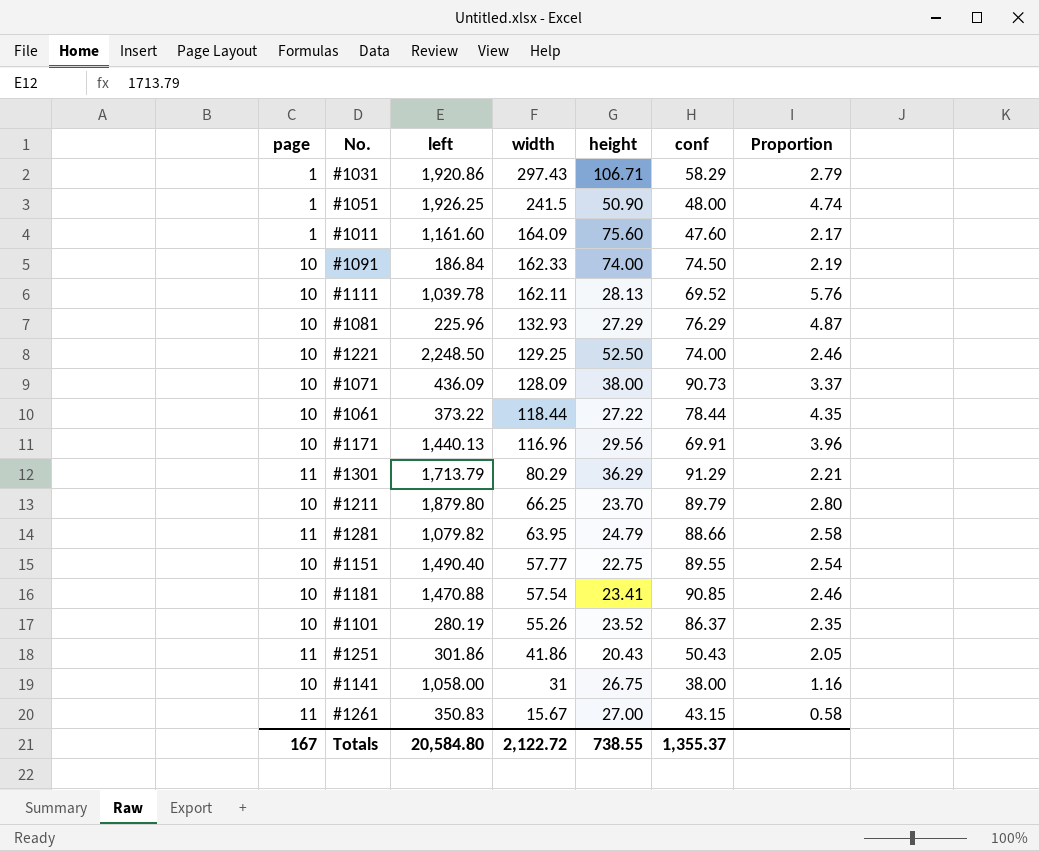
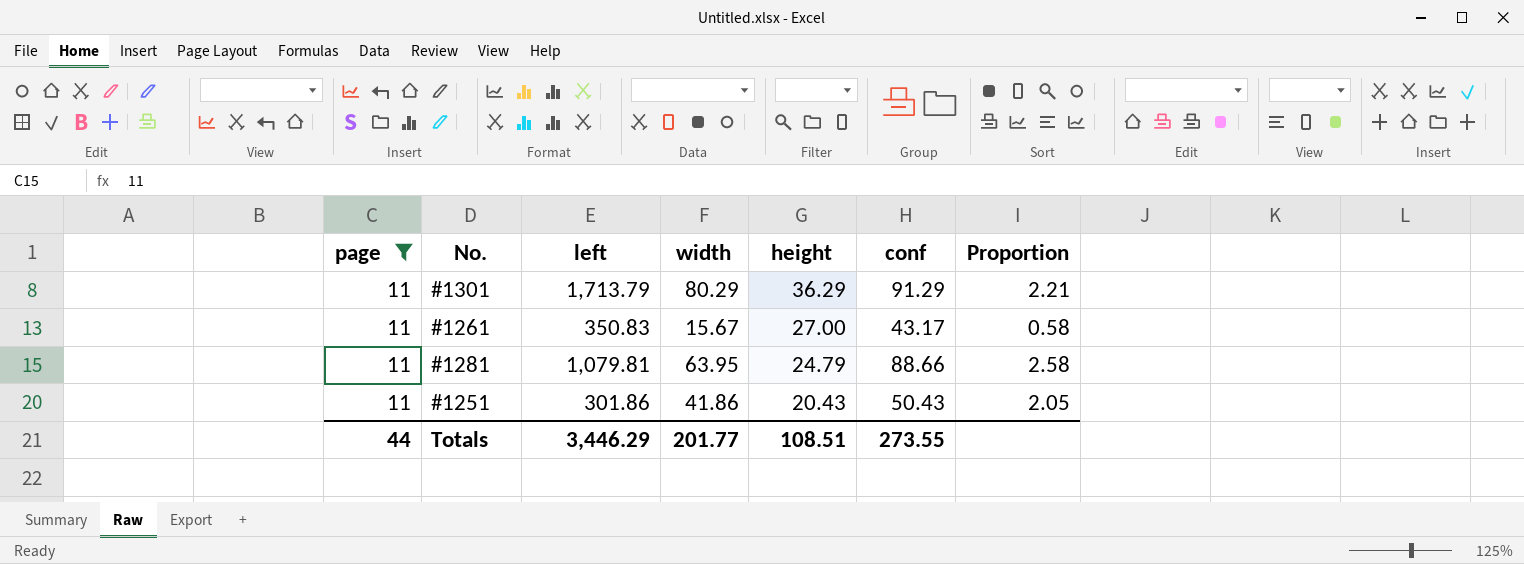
filter: none -> page = 11
row order: width descending -> height descending
#1261 | conf: 43.15 -> 43.17
#1281 | left: 1,079.82 -> 1,079.81
Totals | page: 167 -> 44
Totals | left: 20,584.80 -> 3,446.29
Totals | width: 2,122.72 -> 201.77
Totals | height: 738.55 -> 108.51
Totals | conf: 1,355.37 -> 273.55

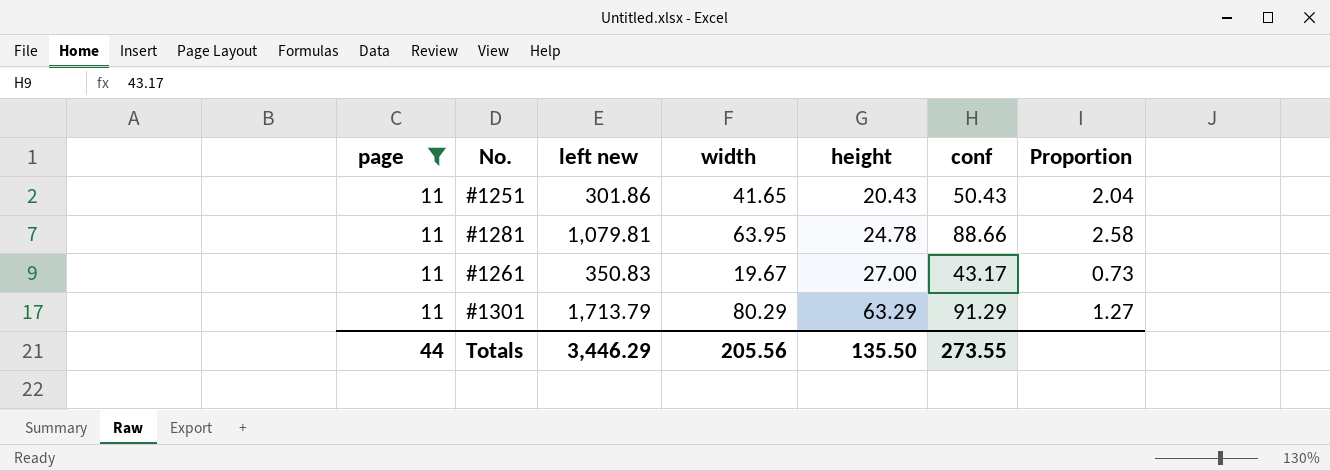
row order: height descending -> height ascending
column name: left -> left new
#1251 | width: 41.86 -> 41.65
#1251 | Proportion: 2.05 -> 2.04
#1281 | height: 24.79 -> 24.78
#1261 | width: 15.67 -> 19.67
#1261 | Proportion: 0.58 -> 0.73
#1301 | height: 36.29 -> 63.29
#1301 | Proportion: 2.21 -> 1.27
Totals | width: 201.77 -> 205.56
Totals | height: 108.51 -> 135.50

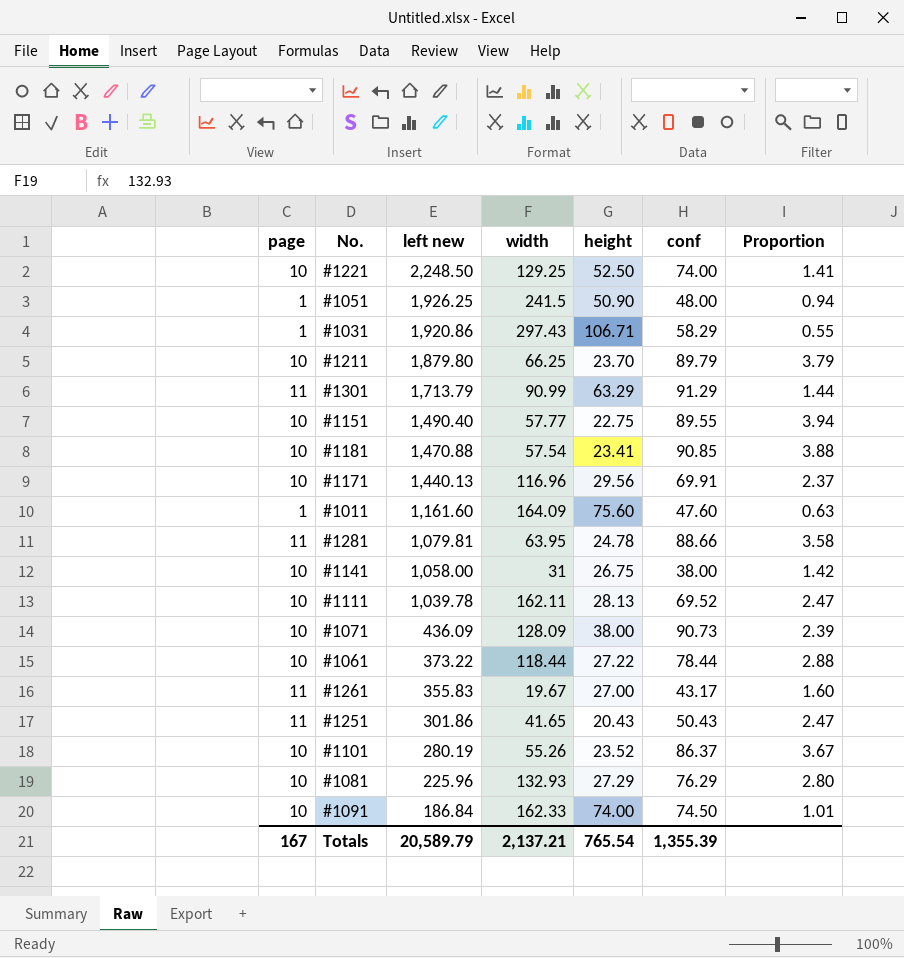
filter: page = 11 -> none
row order: height ascending -> left new descending
column Proportion | formula: [width] / [height] -> [conf] / [height]
#1301 | width: 80.29 -> 90.99
#1261 | left new: 350.83 -> 355.83
Totals | page: 44 -> 167
Totals | left new: 3,446.29 -> 20,589.79
Totals | width: 205.56 -> 2,137.21
Totals | height: 135.50 -> 765.54
Totals | conf: 273.55 -> 1,355.39

